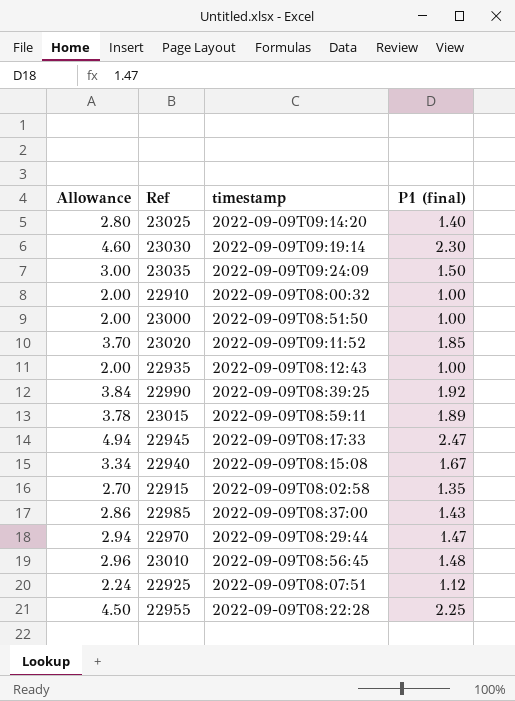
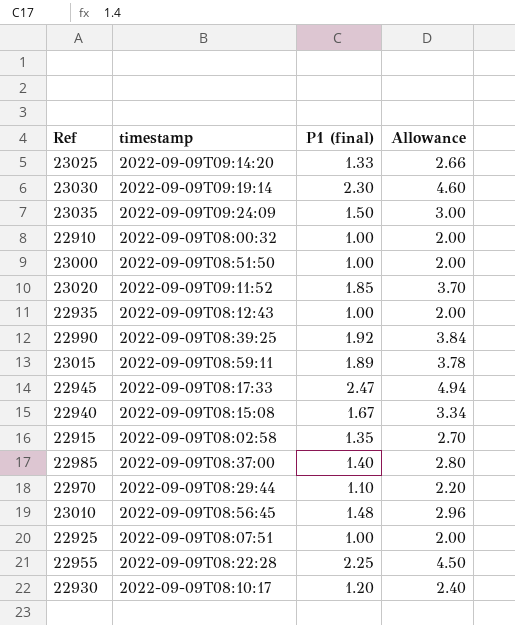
column Allowance | position: 1 -> 4
23025 | P1 (final): 1.40 -> 1.33
23025 | Allowance: 2.80 -> 2.66
22985 | P1 (final): 1.43 -> 1.40
22985 | Allowance: 2.86 -> 2.80
22970 | P1 (final): 1.47 -> 1.10
22970 | Allowance: 2.94 -> 2.20
22925 | P1 (final): 1.12 -> 1.00
22925 | Allowance: 2.24 -> 2.00
row 22930: none -> 2022-09-09T08:10:17 | 1.20 | 2.40

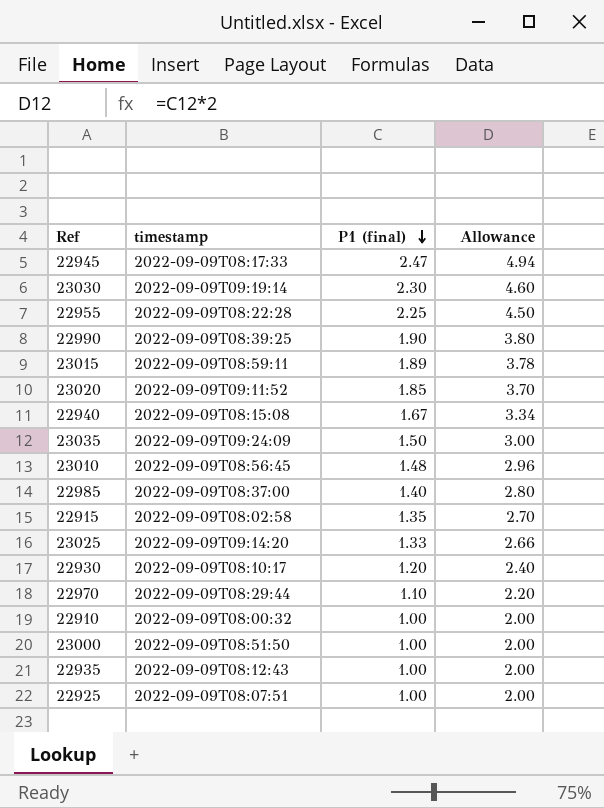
row order: none -> P1 (final) descending
22990 | P1 (final): 1.92 -> 1.90
22990 | Allowance: 3.84 -> 3.80

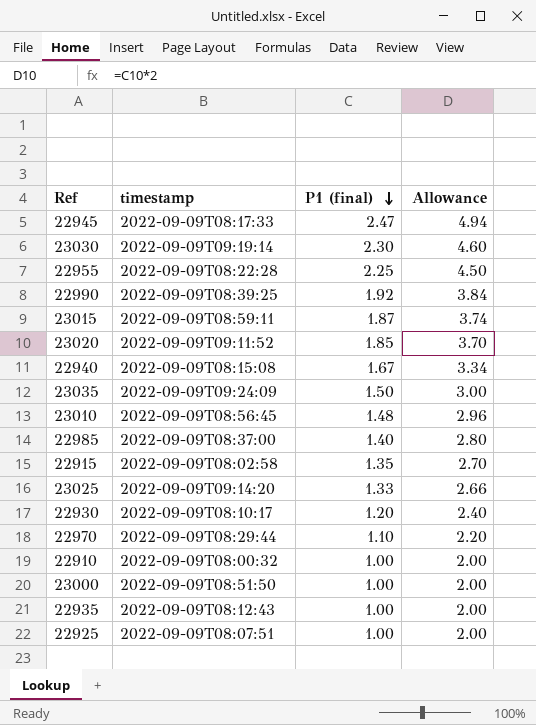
22990 | P1 (final): 1.90 -> 1.92
22990 | Allowance: 3.80 -> 3.84
23015 | P1 (final): 1.89 -> 1.87
23015 | Allowance: 3.78 -> 3.74

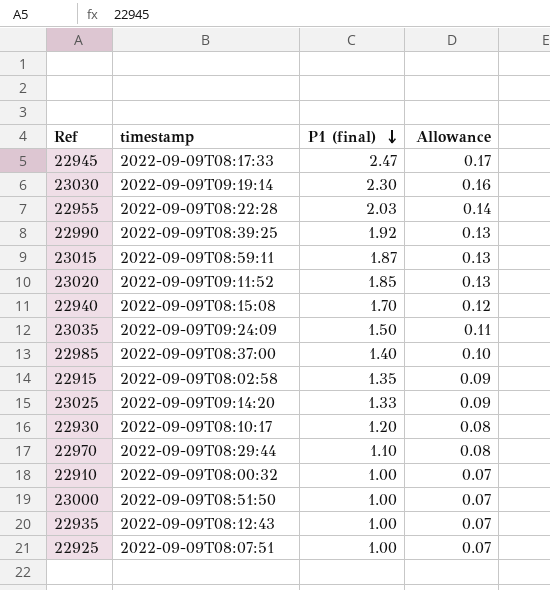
column Allowance | formula: [P1 (final)] * 2 -> [P1 (final)] * 0.07
row 23010: 2022-09-09T08:56:45 | 1.48 | 2.96 -> none
22955 | P1 (final): 2.25 -> 2.03
22940 | P1 (final): 1.67 -> 1.70

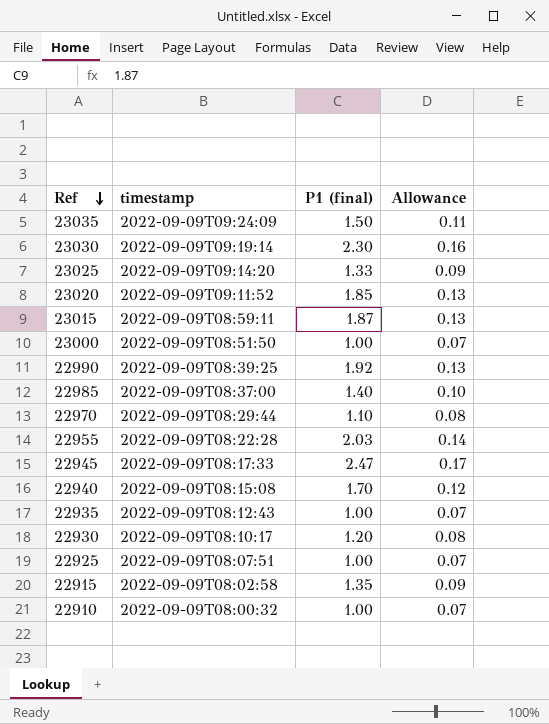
row order: P1 (final) descending -> Ref descending

